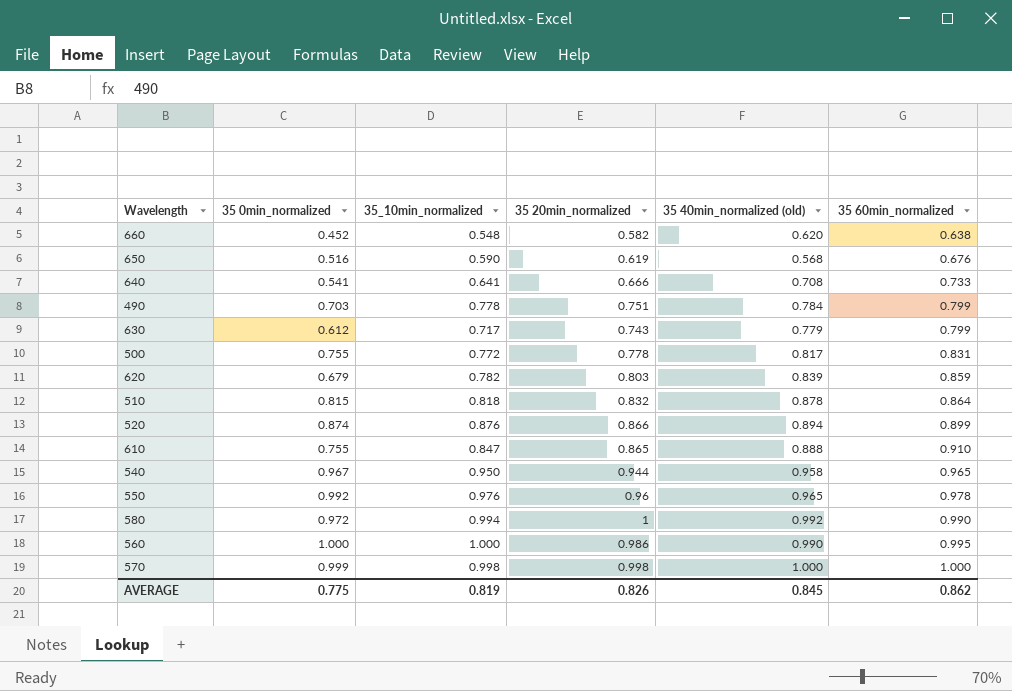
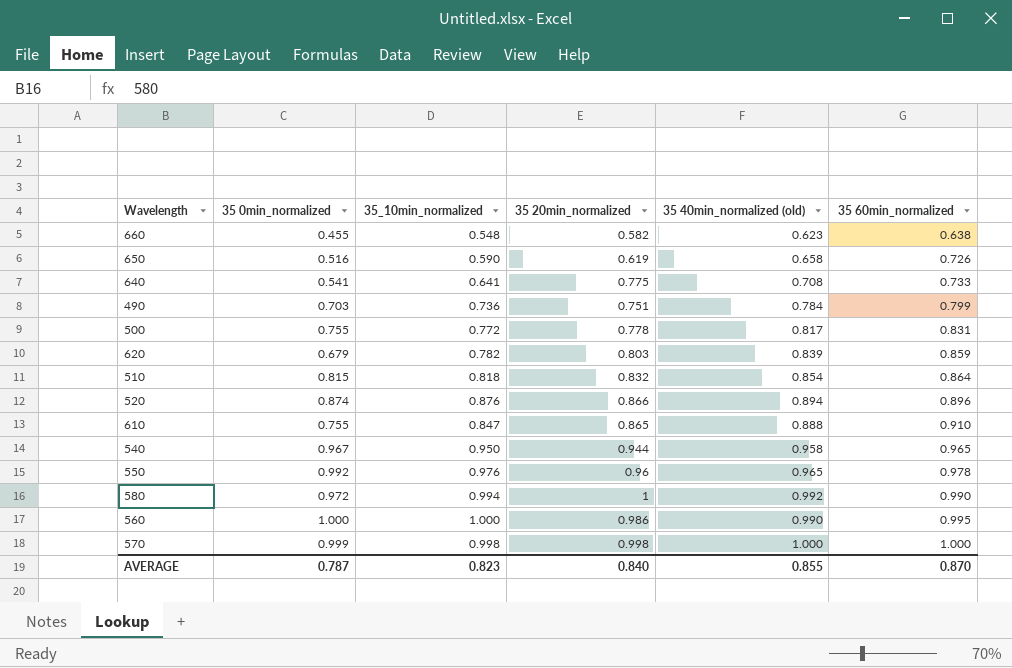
row 630: 0.612 | 0.717 | 0.743 | 0.779 | 0.799 -> none
660 | 35 0min_normalized: 0.452 -> 0.455
660 | 35 40min_normalized (old): 0.620 -> 0.623
650 | 35 40min_normalized (old): 0.568 -> 0.658
650 | 35 60min_normalized: 0.676 -> 0.726
640 | 35 20min_normalized: 0.666 -> 0.775
490 | 35_10min_normalized: 0.778 -> 0.736
510 | 35 40min_normalized (old): 0.878 -> 0.854
520 | 35 60min_normalized: 0.899 -> 0.896
AVERAGE | 35 0min_normalized: 0.775 -> 0.787
AVERAGE | 35_10min_normalized: 0.819 -> 0.823
AVERAGE | 35 20min_normalized: 0.826 -> 0.840
AVERAGE | 35 40min_normalized (old): 0.845 -> 0.855
AVERAGE | 35 60min_normalized: 0.862 -> 0.870

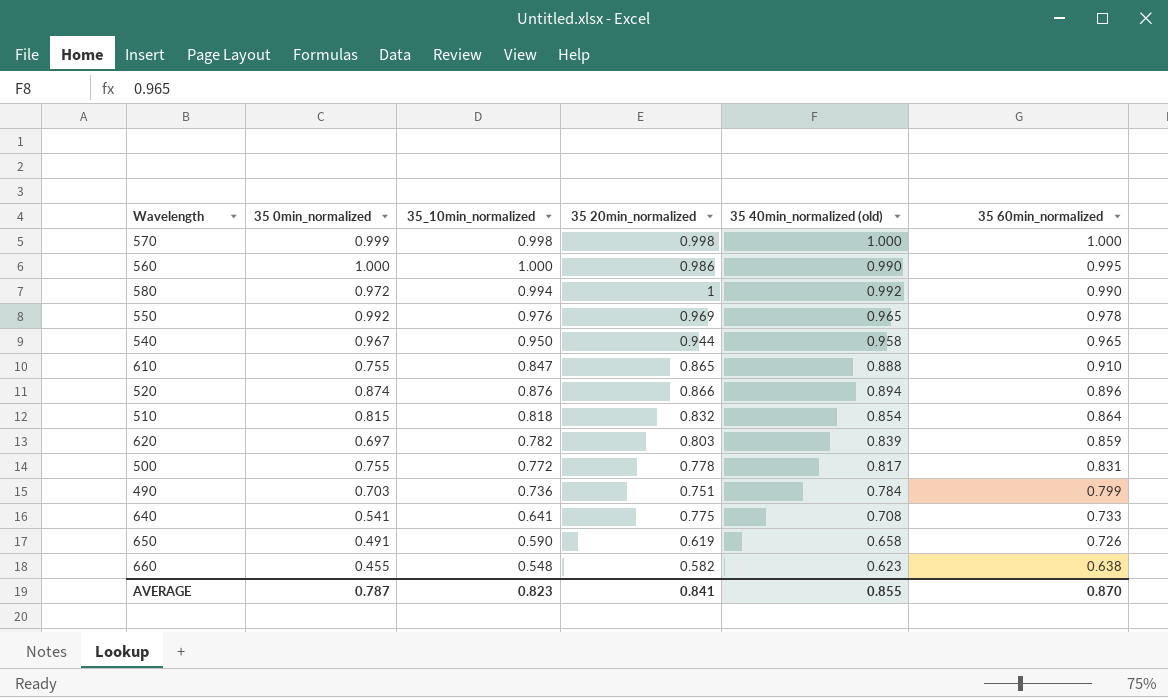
row order: 35 60min_normalized ascending -> 35 60min_normalized descending
550 | 35 20min_normalized: 0.96 -> 0.969
620 | 35 0min_normalized: 0.679 -> 0.697
650 | 35 0min_normalized: 0.516 -> 0.491
AVERAGE | 35 20min_normalized: 0.840 -> 0.841

